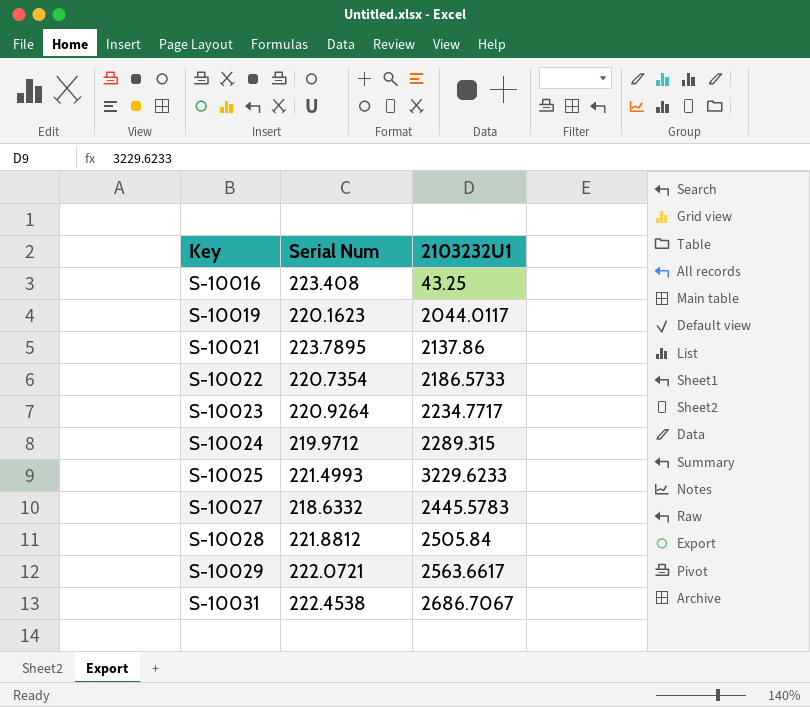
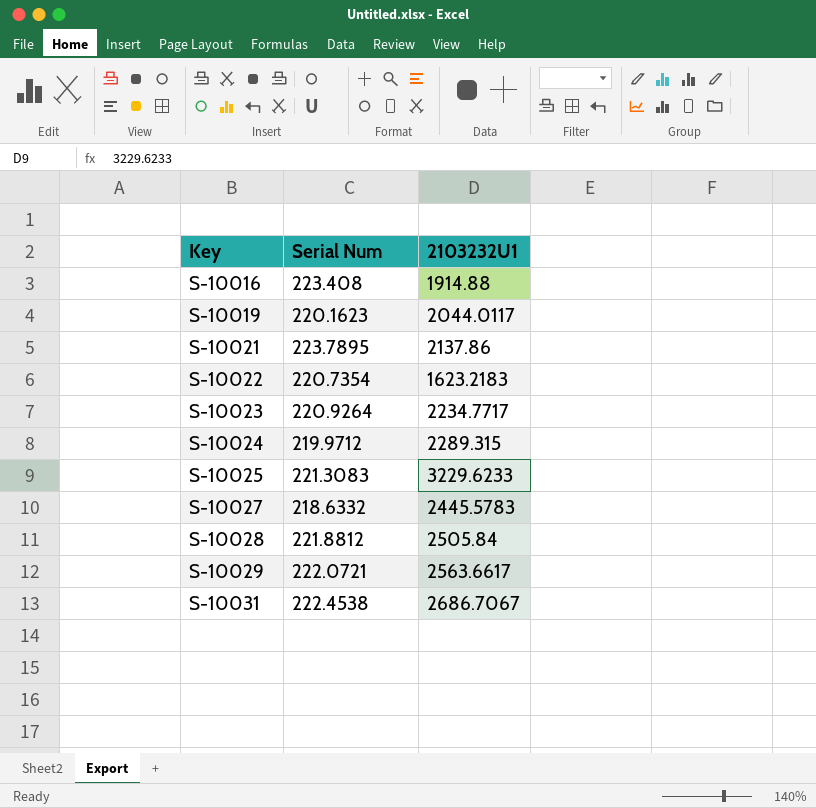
S-10016 | 2103232U1: 43.25 -> 1914.88
S-10022 | 2103232U1: 2186.5733 -> 1623.2183
S-10025 | Serial Num: 221.4993 -> 221.3083

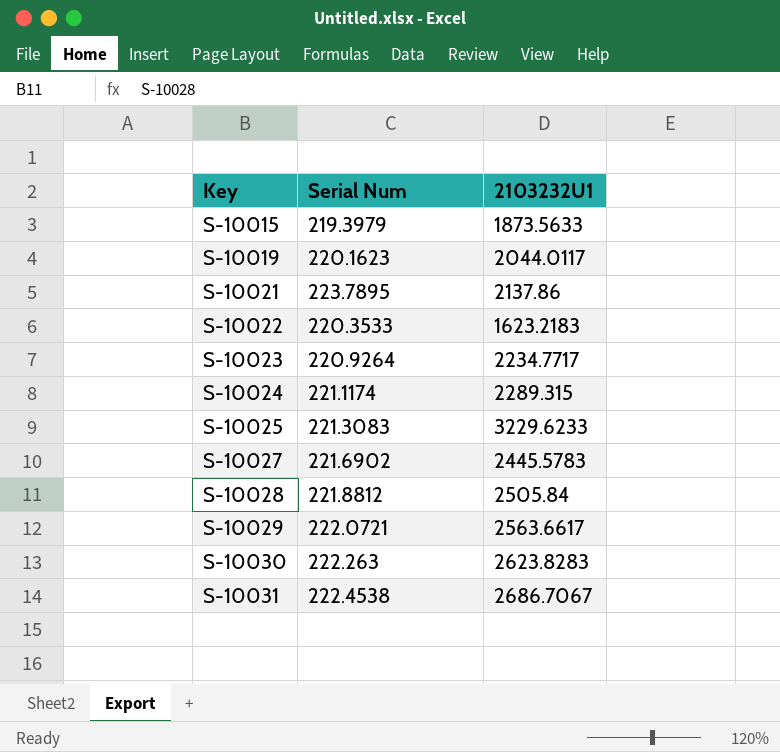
row S-10016: 223.408 | 1914.88 -> none
row S-10015: none -> 219.3979 | 1873.5633
S-10022 | Serial Num: 220.7354 -> 220.3533
S-10024 | Serial Num: 219.9712 -> 221.1174
S-10027 | Serial Num: 218.6332 -> 221.6902
row S-10030: none -> 222.263 | 2623.8283

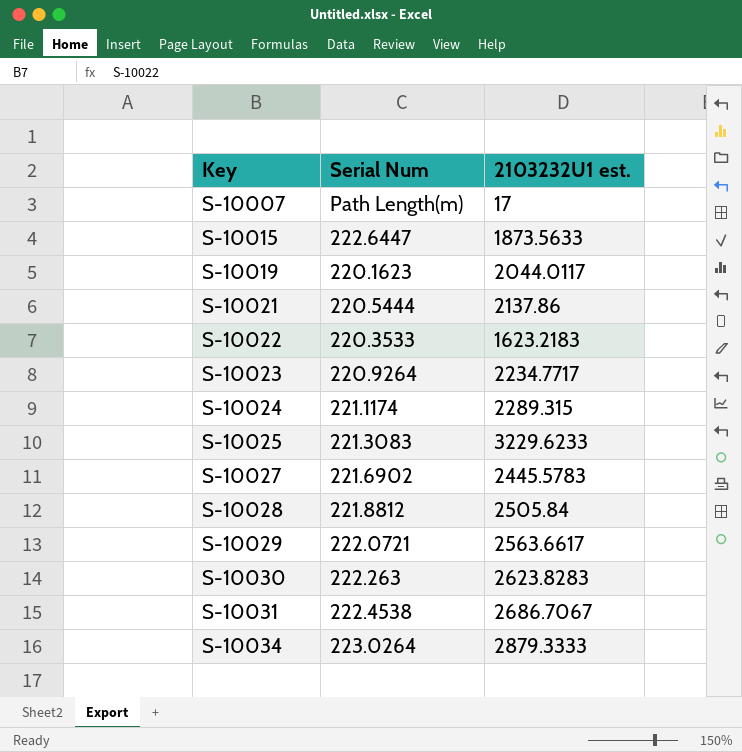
column name: 2103232U1 -> 2103232U1 est.
row S-10007: none -> Path Length(m) | 17
S-10015 | Serial Num: 219.3979 -> 222.6447
S-10021 | Serial Num: 223.7895 -> 220.5444
row S-10034: none -> 223.0264 | 2879.3333

